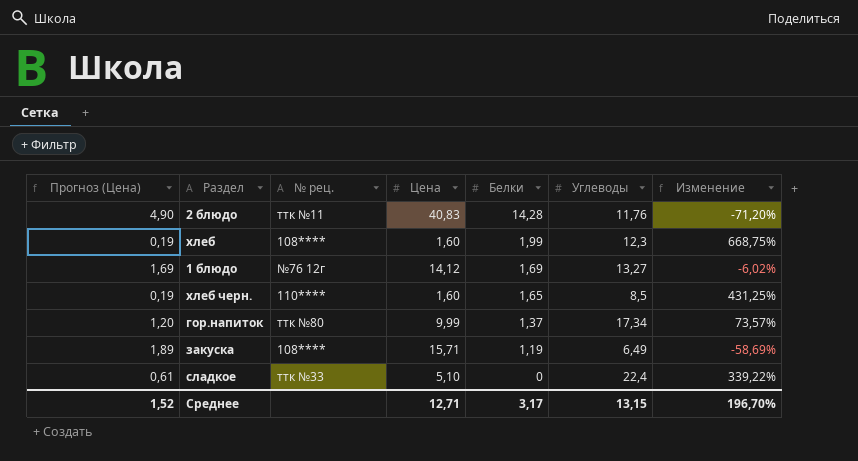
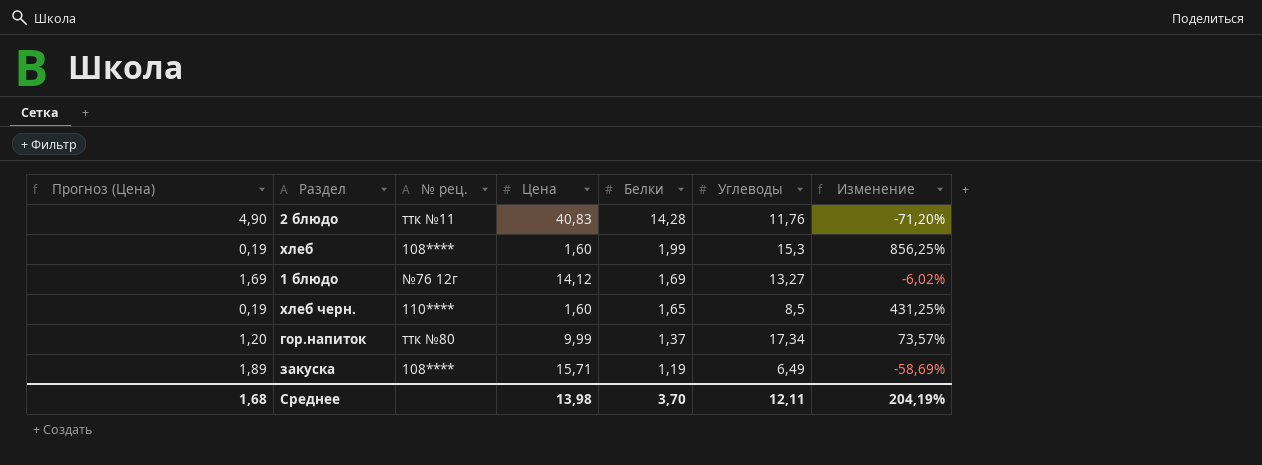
row сладкое: 0,61 | ттк №33 | 5,10 | 0 | 22,4 | 339,22% -> none
хлеб | Углеводы: 12,3 -> 15,3
хлеб | Изменение: 668,75% -> 856,25%
Среднее | Прогноз (Цена): 1,52 -> 1,68
Среднее | Цена: 12,71 -> 13,98
Среднее | Белки: 3,17 -> 3,70
Среднее | Углеводы: 13,15 -> 12,11
Среднее | Изменение: 196,70% -> 204,19%

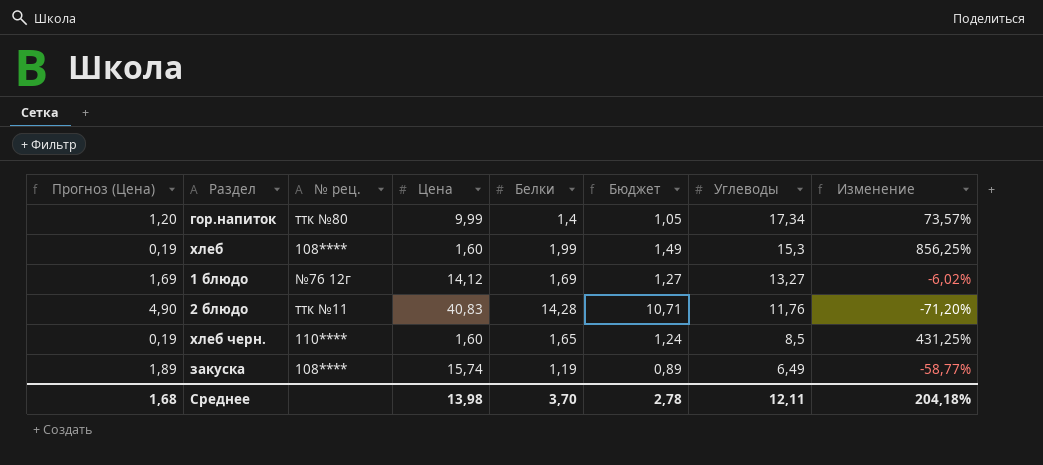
row order: Белки descending -> Углеводы descending
column Бюджет | formula: none -> [Белки] * 0,75
гор.напиток | Белки: 1,37 -> 1,4
закуска | Цена: 15,71 -> 15,74
закуска | Изменение: -58,69% -> -58,77%
Среднее | Изменение: 204,19% -> 204,18%

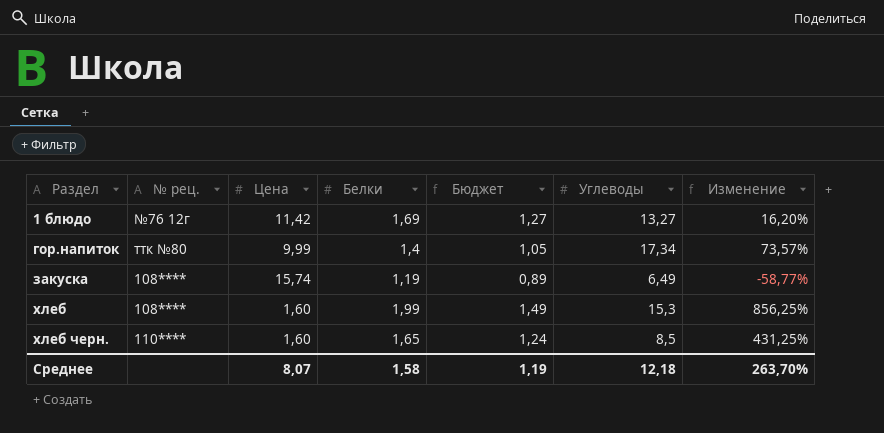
row order: Углеводы descending -> Раздел ascending
column Прогноз (Цена) | formula: [Цена] * 0,12 -> none
row 2 блюдо: 4,90 | ттк №11 | 40,83 | 14,28 | 10,71 | 11,76 | -71,20% -> none
1 блюдо | Цена: 14,12 -> 11,42
1 блюдо | Изменение: -6,02% -> 16,20%
Среднее | Цена: 13,98 -> 8,07
Среднее | Белки: 3,70 -> 1,58
Среднее | Бюджет: 2,78 -> 1,19
Среднее | Углеводы: 12,11 -> 12,18
Среднее | Изменение: 204,18% -> 263,70%

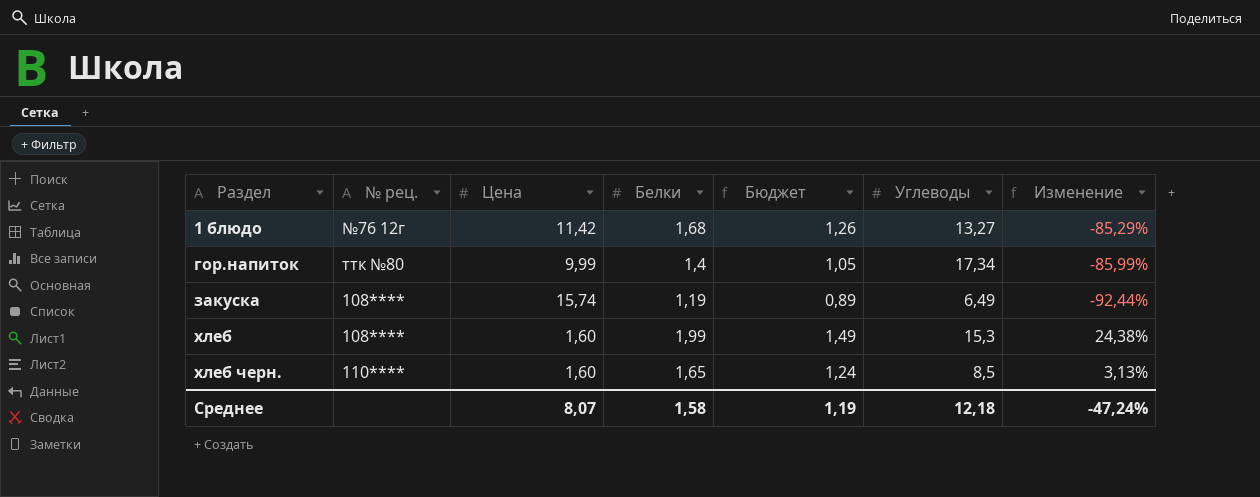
column Изменение | formula: ([Углеводы] - [Цена]) / [Цена] -> ([Белки] - [Цена]) / [Цена]
1 блюдо | Белки: 1,69 -> 1,68
1 блюдо | Бюджет: 1,27 -> 1,26
Среднее | Изменение: 263,70% -> -47,24%

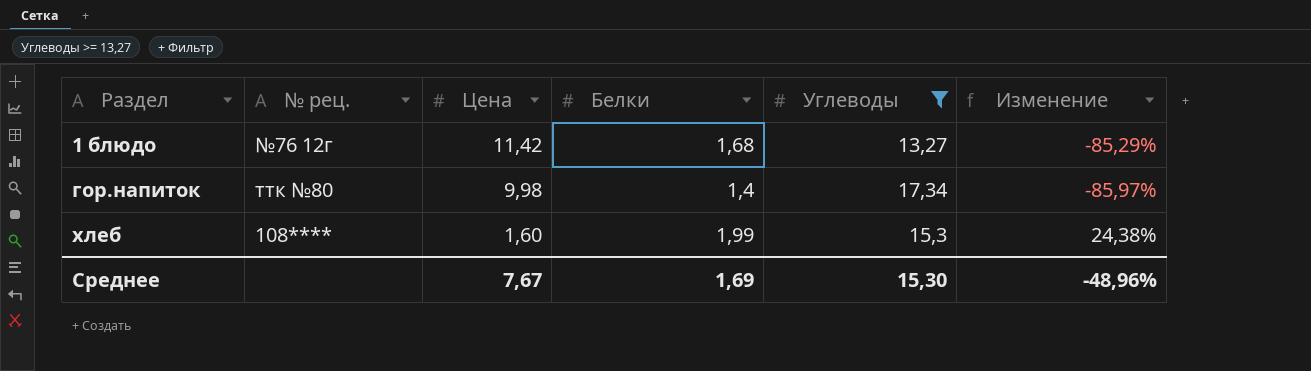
filter: none -> Углеводы >= 13,27
column Бюджет | formula: [Белки] * 0,75 -> none
гор.напиток | Цена: 9,99 -> 9,98
гор.напиток | Изменение: -85,99% -> -85,97%
Среднее | Цена: 8,07 -> 7,67
Среднее | Белки: 1,58 -> 1,69
Среднее | Углеводы: 12,18 -> 15,30
Среднее | Изменение: -47,24% -> -48,96%

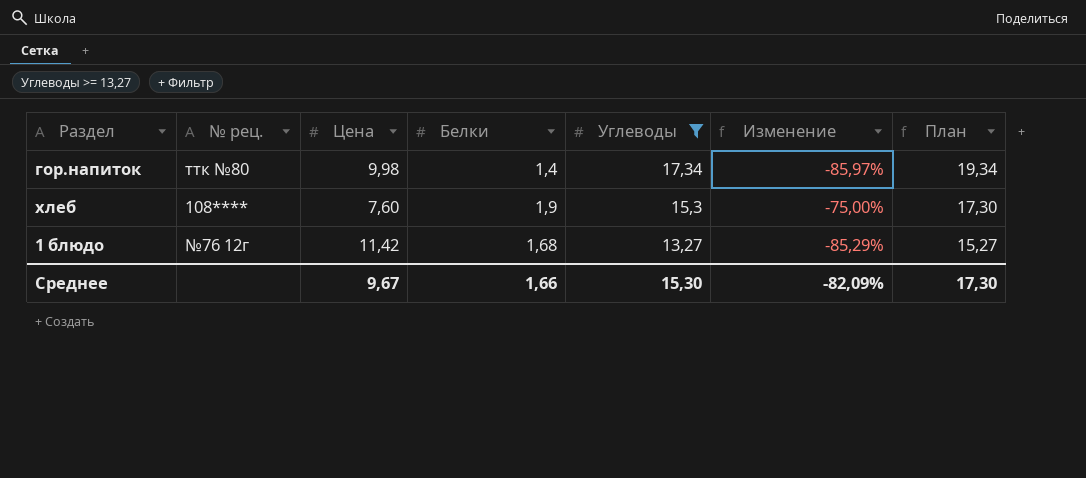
row order: Раздел ascending -> Углеводы descending
column План | formula: none -> [Углеводы] + 2
хлеб | Цена: 1,60 -> 7,60
хлеб | Белки: 1,99 -> 1,9
хлеб | Изменение: 24,38% -> -75,00%
Среднее | Цена: 7,67 -> 9,67
Среднее | Белки: 1,69 -> 1,66
Среднее | Изменение: -48,96% -> -82,09%

